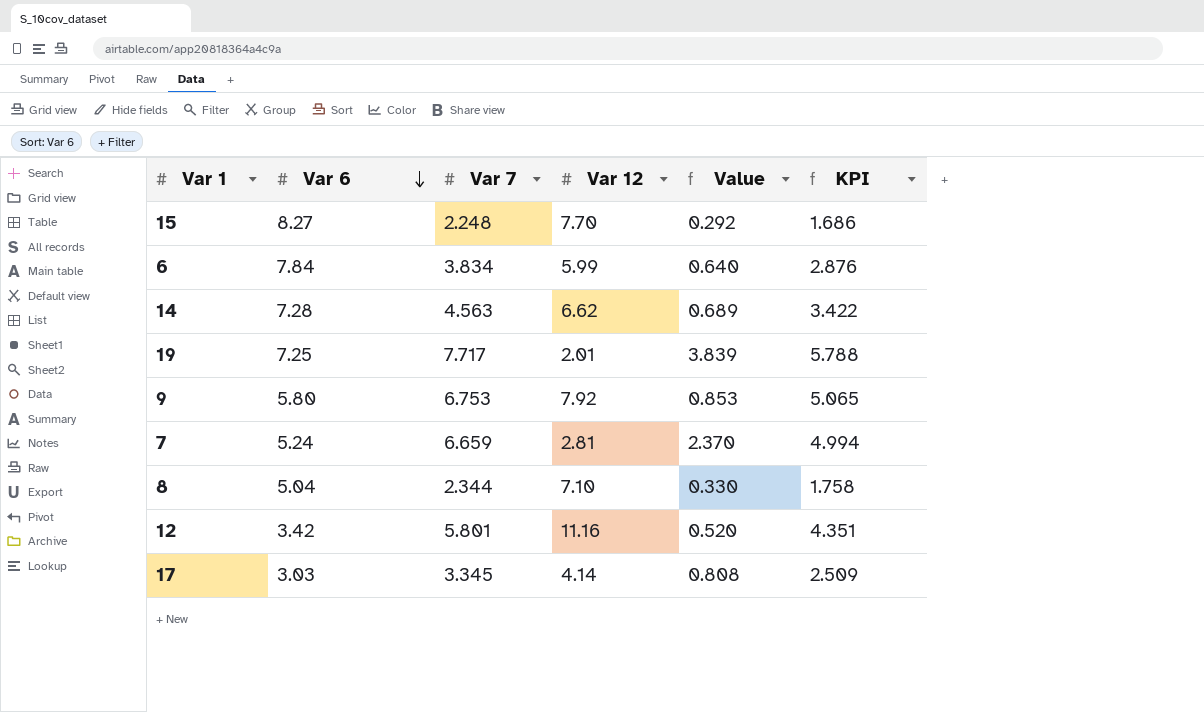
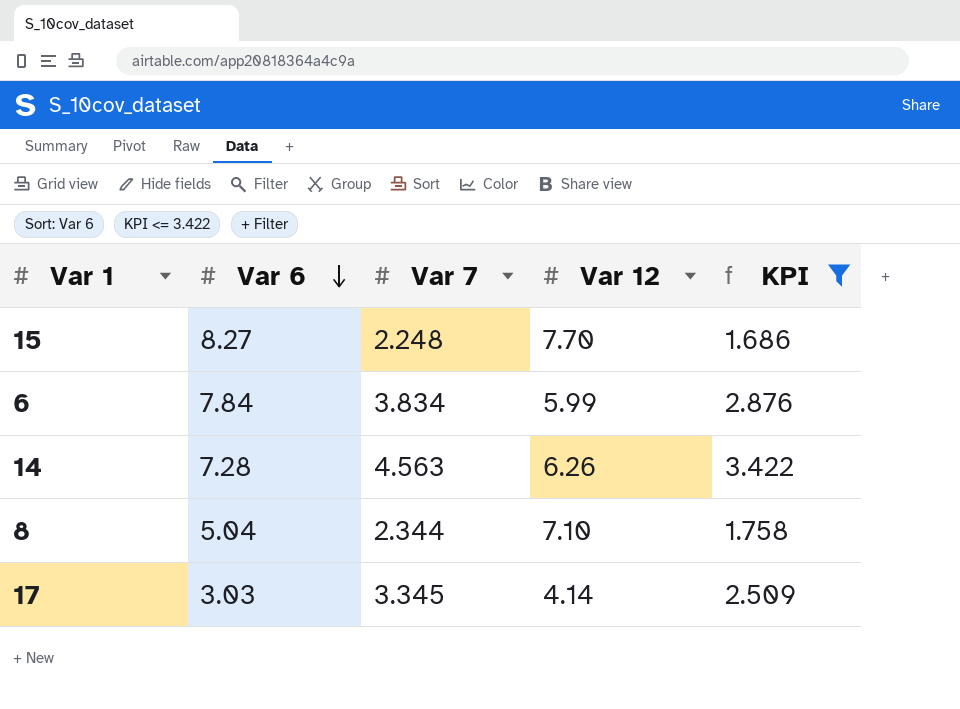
filter: none -> KPI <= 3.422
column Value | formula: [Var 7] / [Var 12] -> none
14 | Var 12: 6.62 -> 6.26

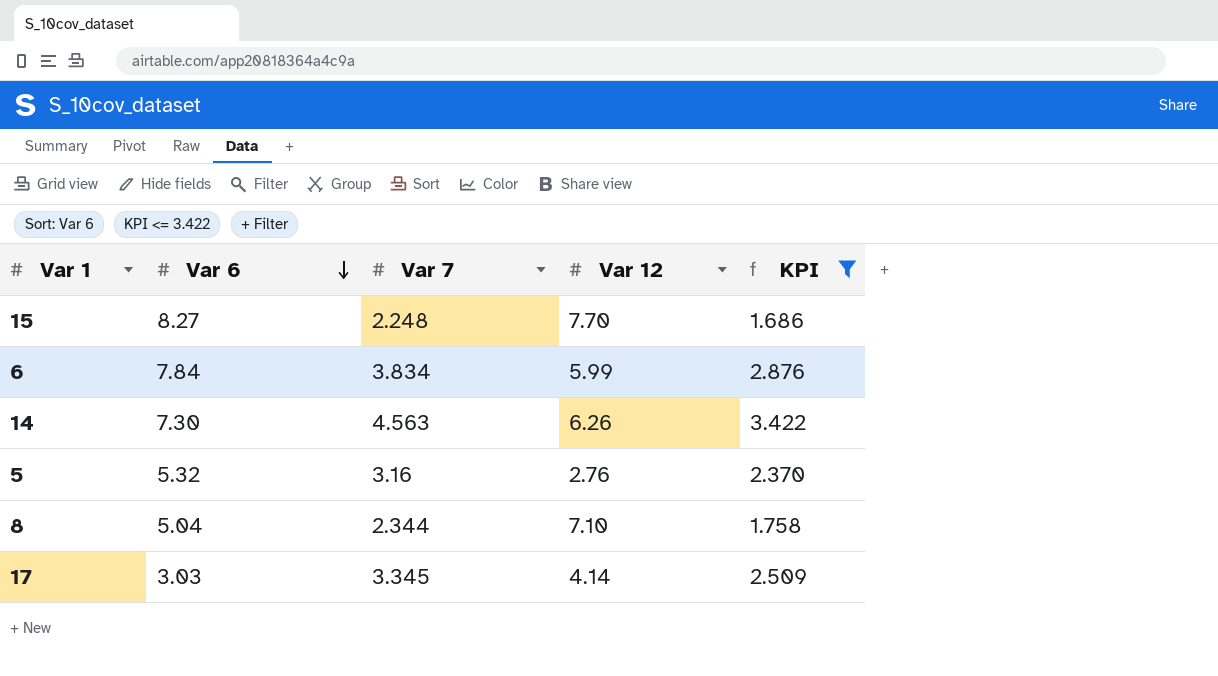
14 | Var 6: 7.28 -> 7.30
row 5: none -> 5.32 | 3.16 | 2.76 | 2.370

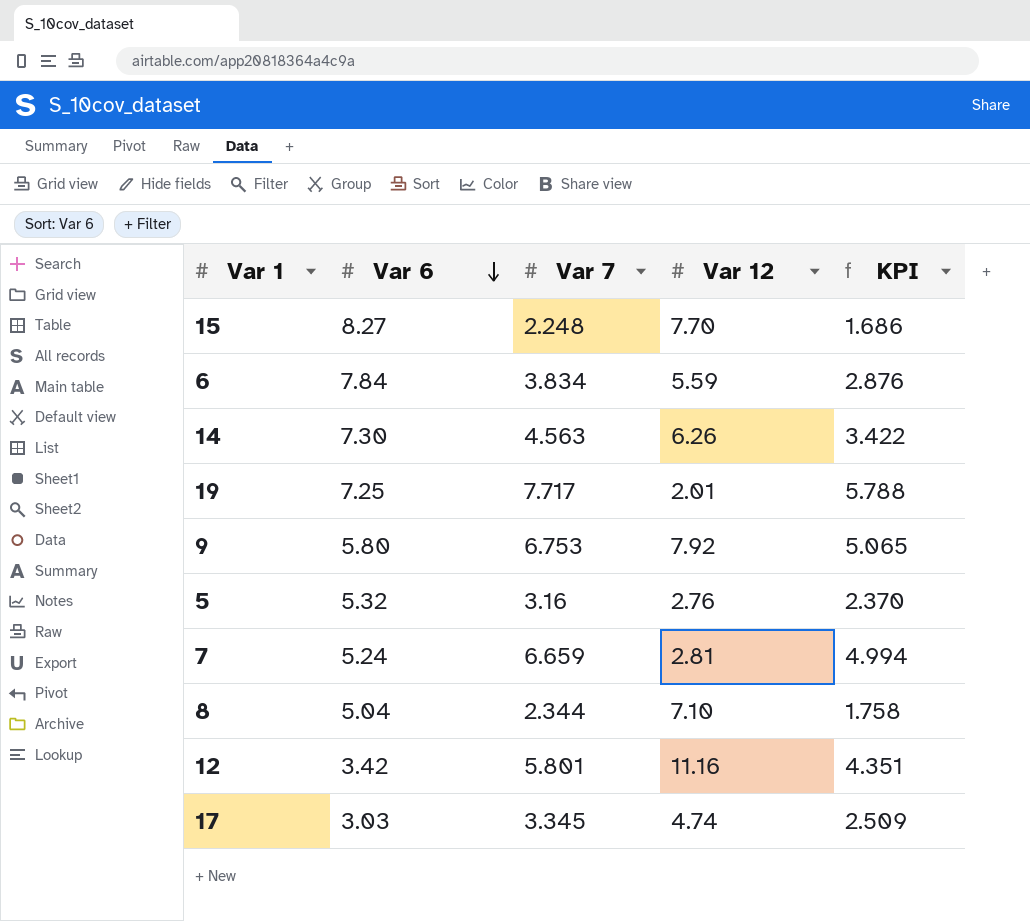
filter: KPI <= 3.422 -> none
6 | Var 12: 5.99 -> 5.59
17 | Var 12: 4.14 -> 4.74

